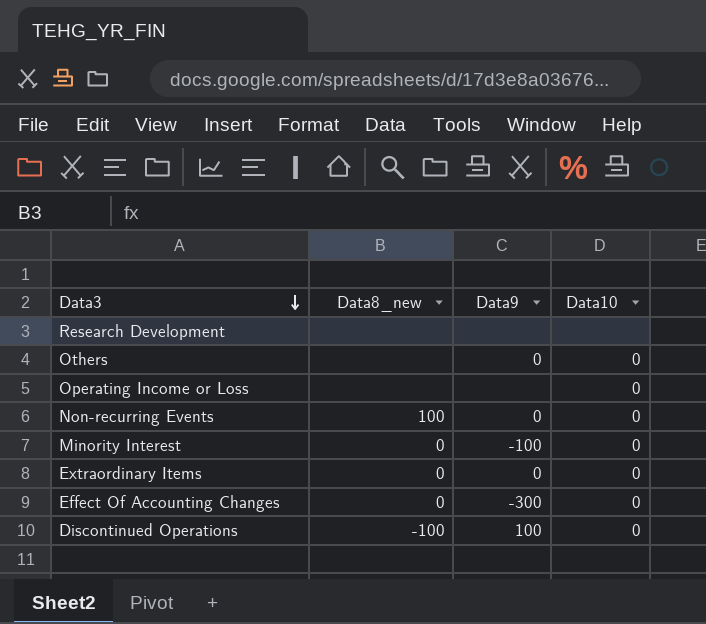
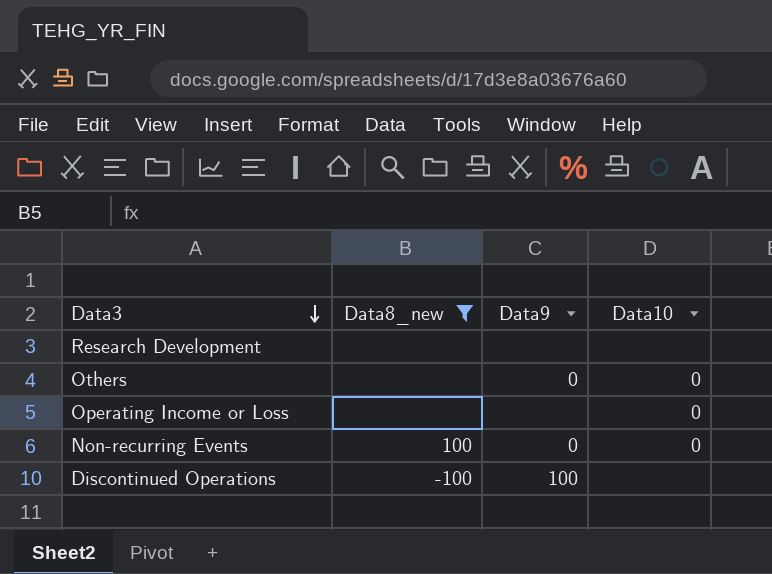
filter: none -> Data8_new != 0
Discontinued Operations | Data10: 0 -> none

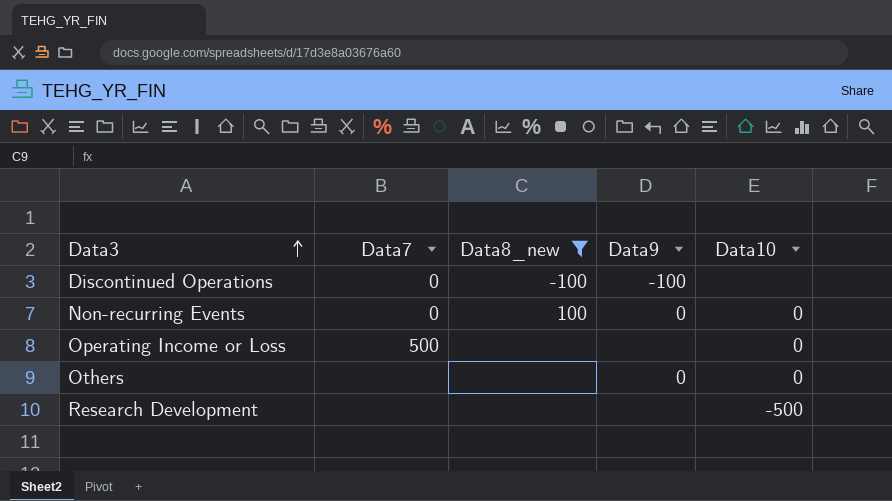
row order: Data3 descending -> Data3 ascending
column Data7 | position: none -> 2
Discontinued Operations | Data9: 100 -> -100
Research Development | Data10: none -> -500

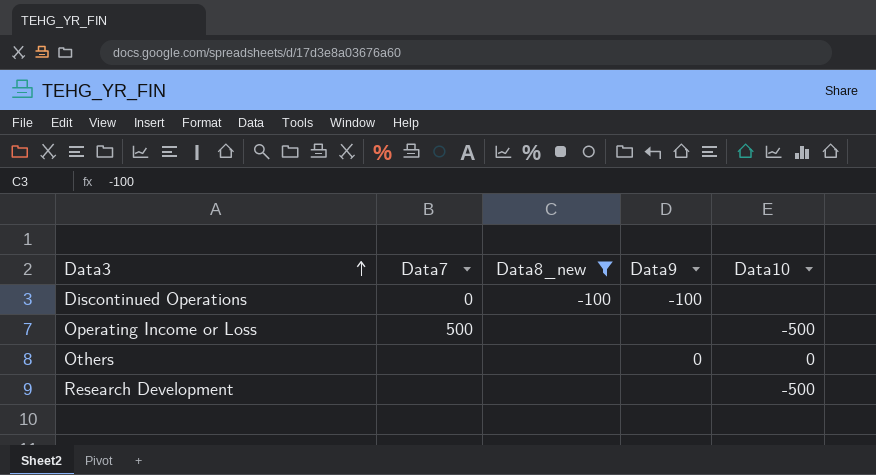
row Non-recurring Events: 0 | 100 | 0 | 0 -> none
Operating Income or Loss | Data10: 0 -> -500

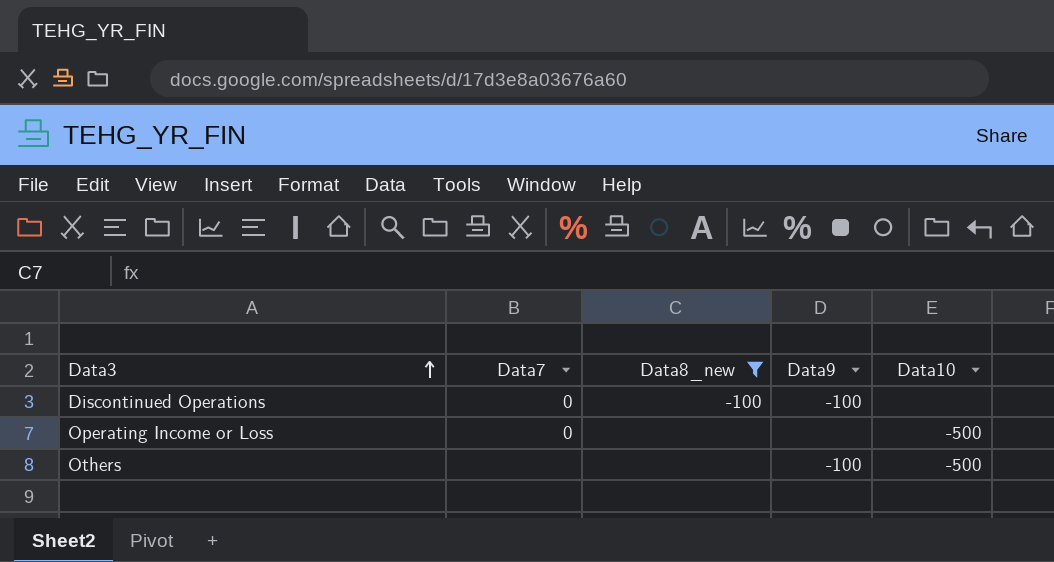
row Research Development: none | none | none | -500 -> none
Operating Income or Loss | Data7: 500 -> 0
Others | Data9: 0 -> -100
Others | Data10: 0 -> -500

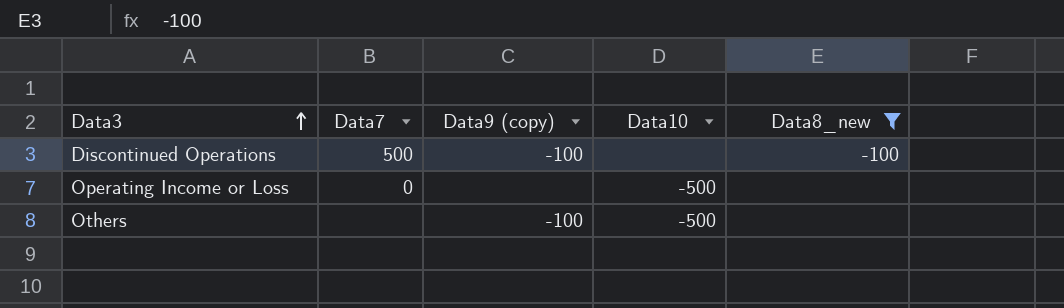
column name: Data9 -> Data9 (copy)
column Data8_new | position: 3 -> 5
Discontinued Operations | Data7: 0 -> 500

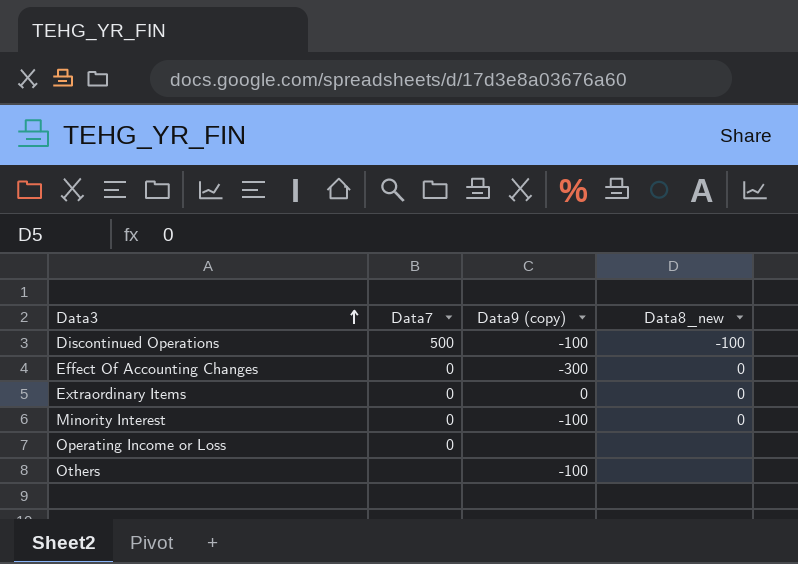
filter: Data8_new != 0 -> none
column Data10 | position: 4 -> none

